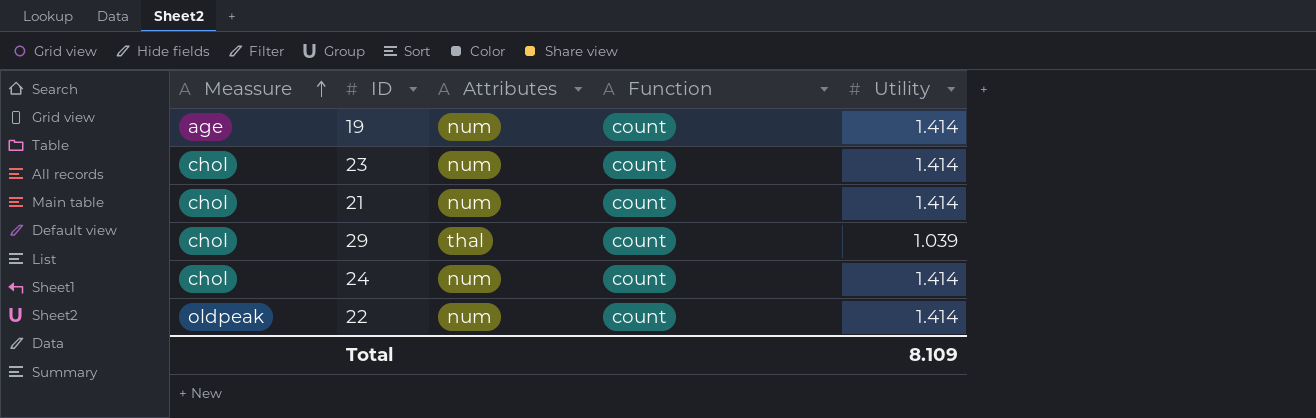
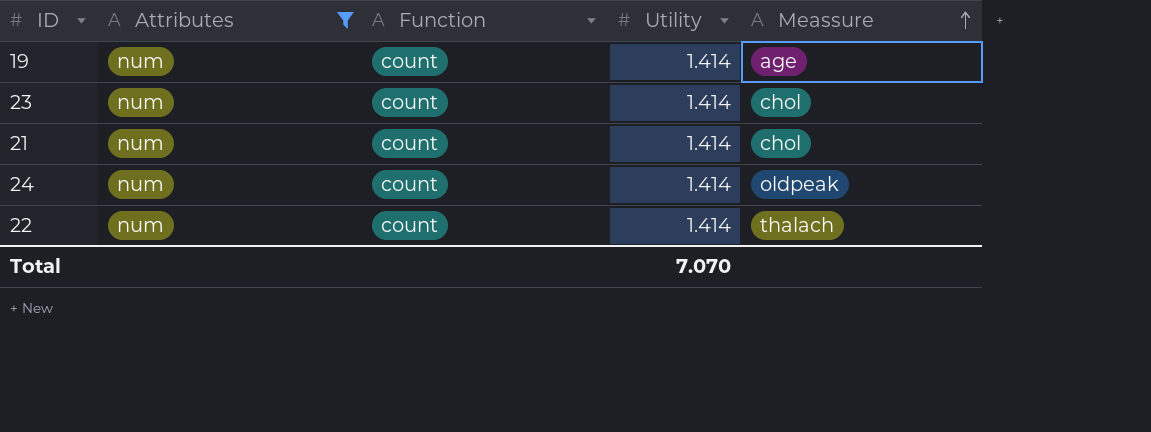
filter: none -> Attributes = num
column Meassure | position: 1 -> 5
24 | Meassure: chol -> oldpeak
22 | Meassure: oldpeak -> thalach
Total | Utility: 8.109 -> 7.070

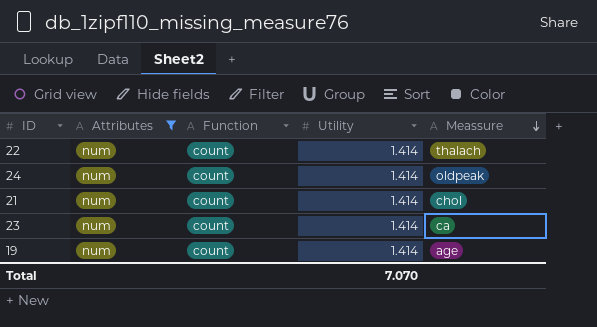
row order: Meassure ascending -> Meassure descending
23 | Meassure: chol -> ca

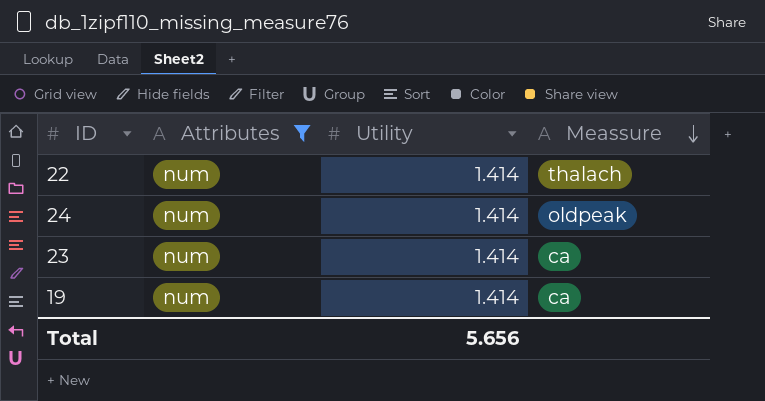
column Function | position: 3 -> none
row 21: num | count | 1.414 | chol -> none
19 | Meassure: age -> ca
Total | Utility: 7.070 -> 5.656

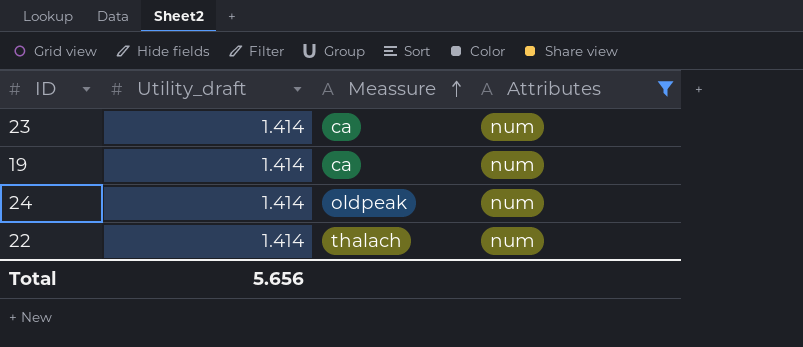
row order: Meassure descending -> Meassure ascending
column name: Utility -> Utility_draft
column Attributes | position: 2 -> 4

